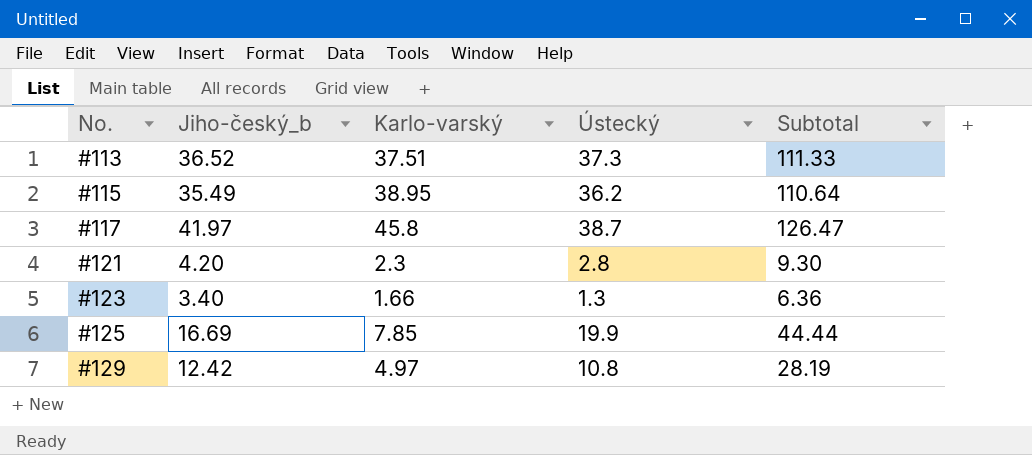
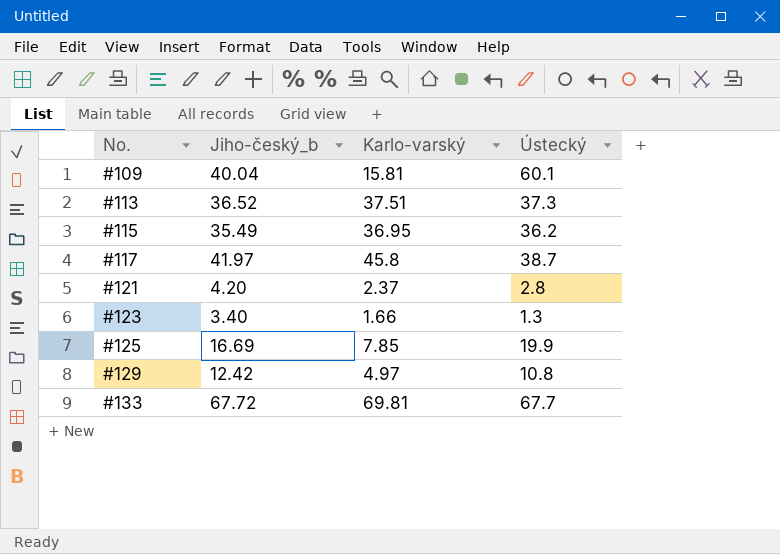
column Subtotal | formula: [Jiho-český_b] + [Karlo-varský] + [Ústecký] -> none
row #109: none -> 40.04 | 15.81 | 60.1
#115 | Karlo-varský: 38.95 -> 36.95
#121 | Karlo-varský: 2.3 -> 2.37
row #133: none -> 67.72 | 69.81 | 67.7

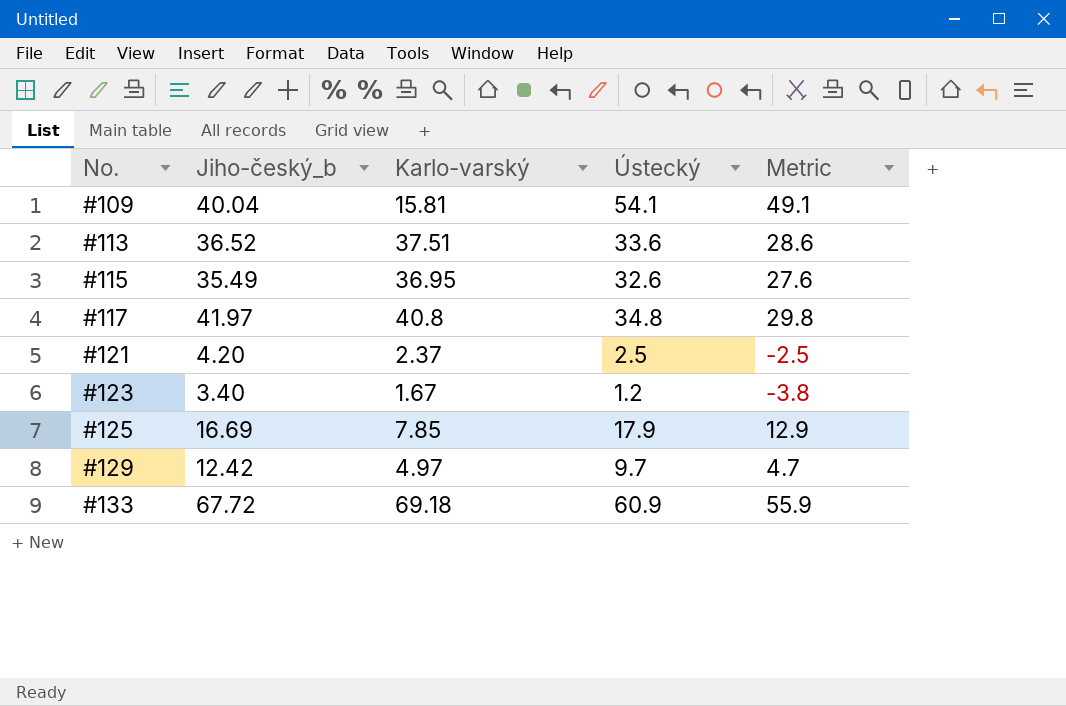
column Metric | formula: none -> [Ústecký] - 5
#109 | Ústecký: 60.1 -> 54.1
#113 | Ústecký: 37.3 -> 33.6
#115 | Ústecký: 36.2 -> 32.6
#117 | Karlo-varský: 45.8 -> 40.8
#117 | Ústecký: 38.7 -> 34.8
#121 | Ústecký: 2.8 -> 2.5
#123 | Karlo-varský: 1.66 -> 1.67
#123 | Ústecký: 1.3 -> 1.2
#125 | Ústecký: 19.9 -> 17.9
#129 | Ústecký: 10.8 -> 9.7
#133 | Karlo-varský: 69.81 -> 69.18
#133 | Ústecký: 67.7 -> 60.9

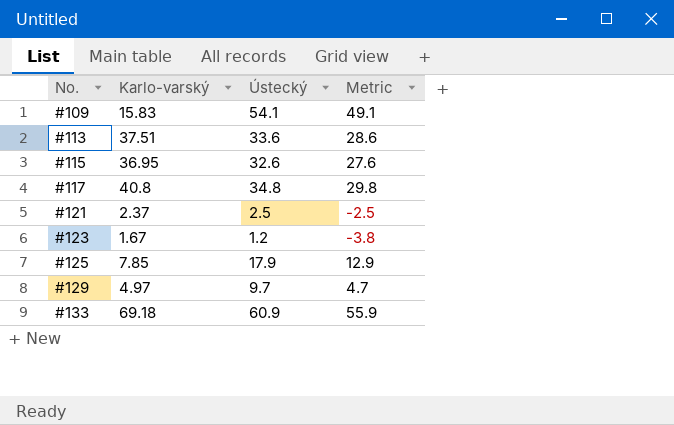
column Jiho-český_b | position: 2 -> none
#109 | Karlo-varský: 15.81 -> 15.83

